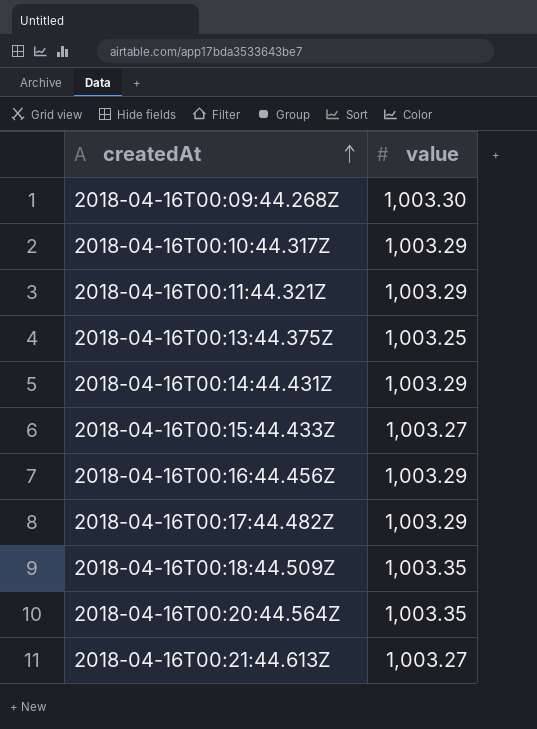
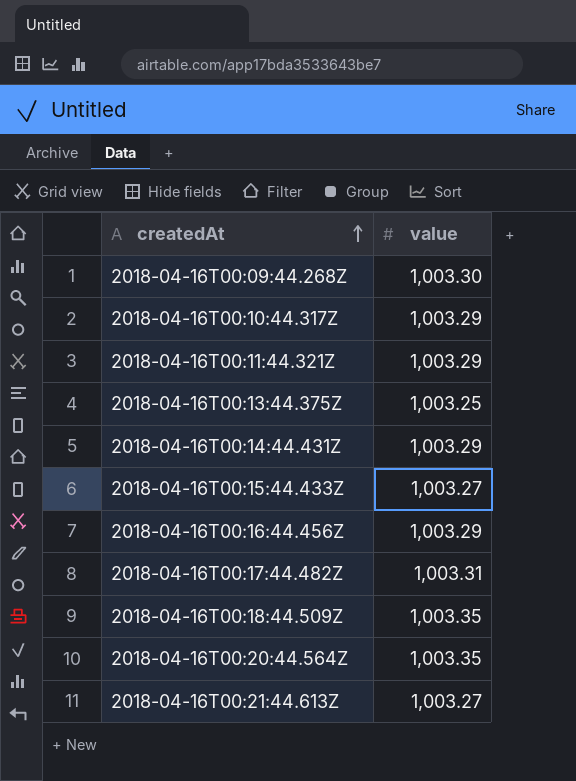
2018-04-16T00:17:44.482Z | value: 1,003.29 -> 1,003.31

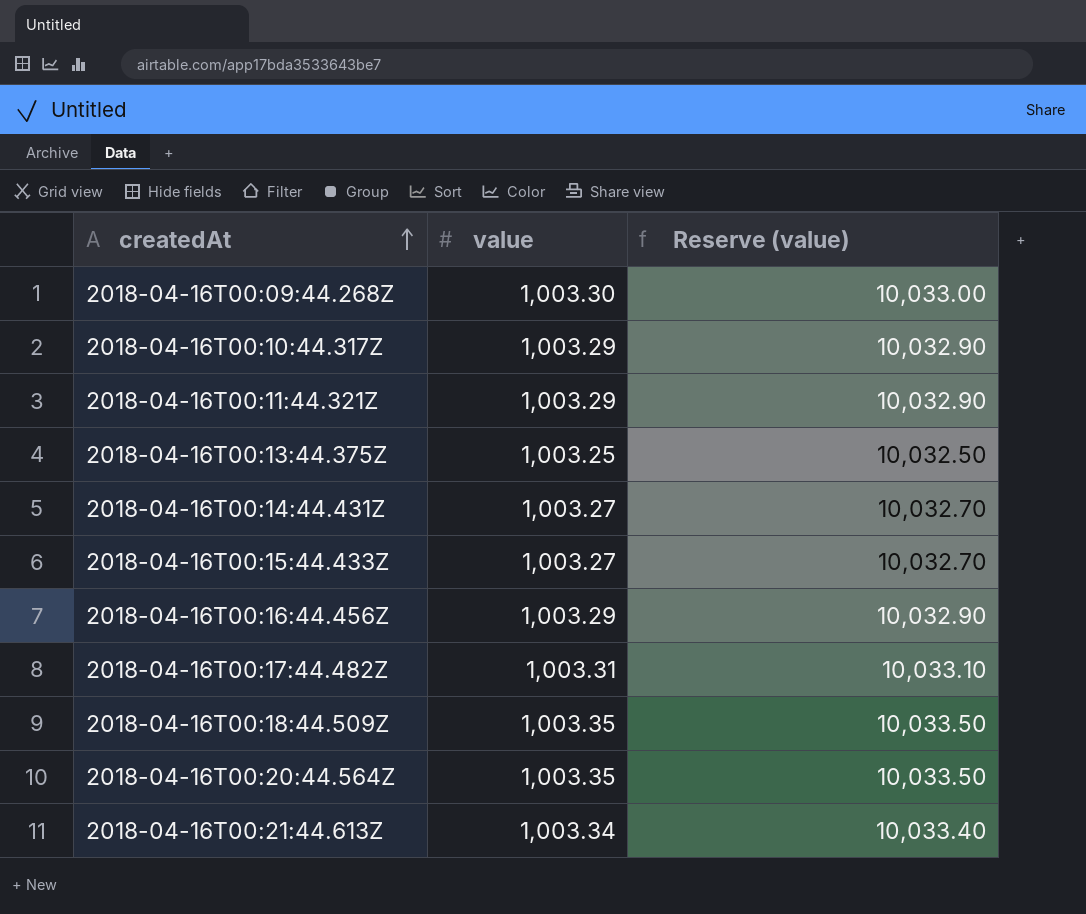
column Reserve (value) | formula: none -> [value] * 10
2018-04-16T00:14:44.431Z | value: 1,003.29 -> 1,003.27
2018-04-16T00:21:44.613Z | value: 1,003.27 -> 1,003.34

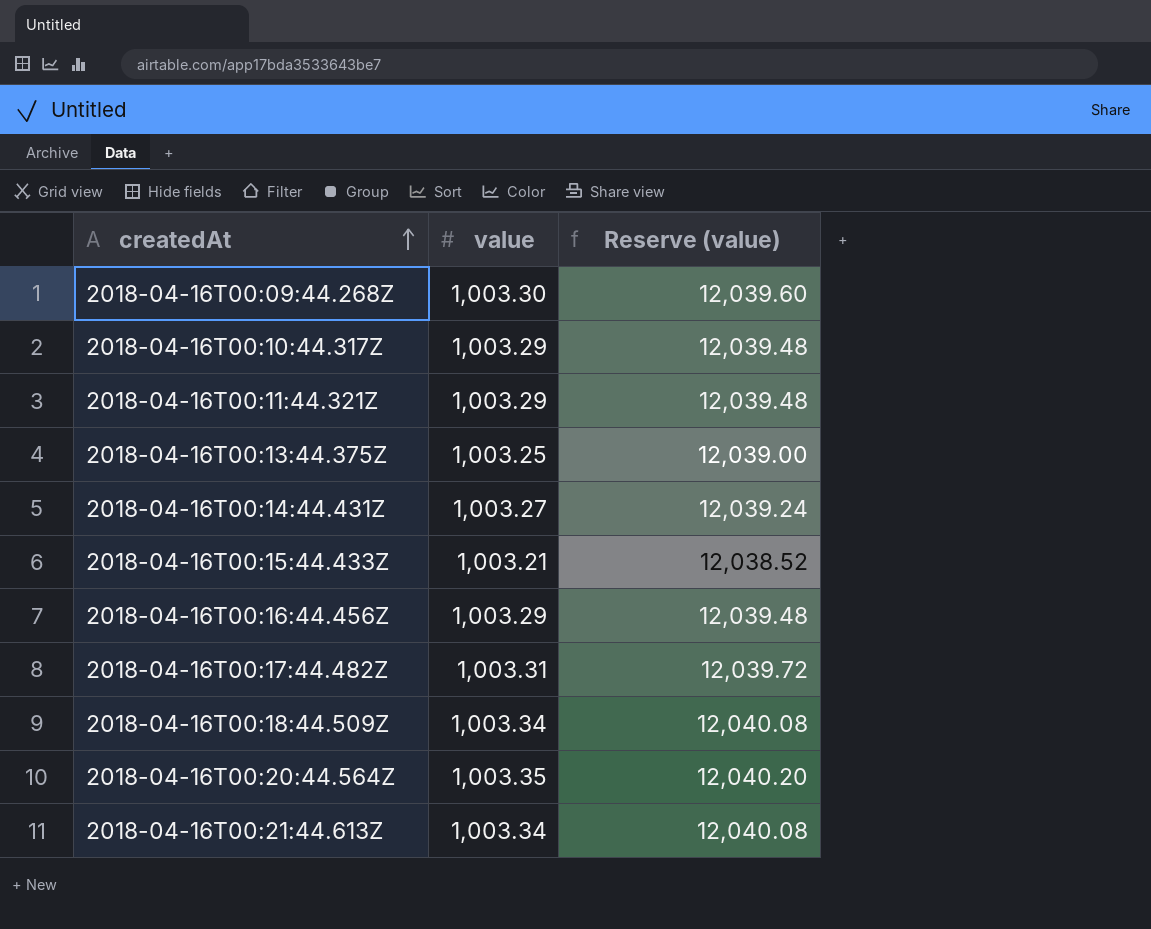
column Reserve (value) | formula: [value] * 10 -> [value] * 12
2018-04-16T00:15:44.433Z | value: 1,003.27 -> 1,003.21
2018-04-16T00:18:44.509Z | value: 1,003.35 -> 1,003.34

